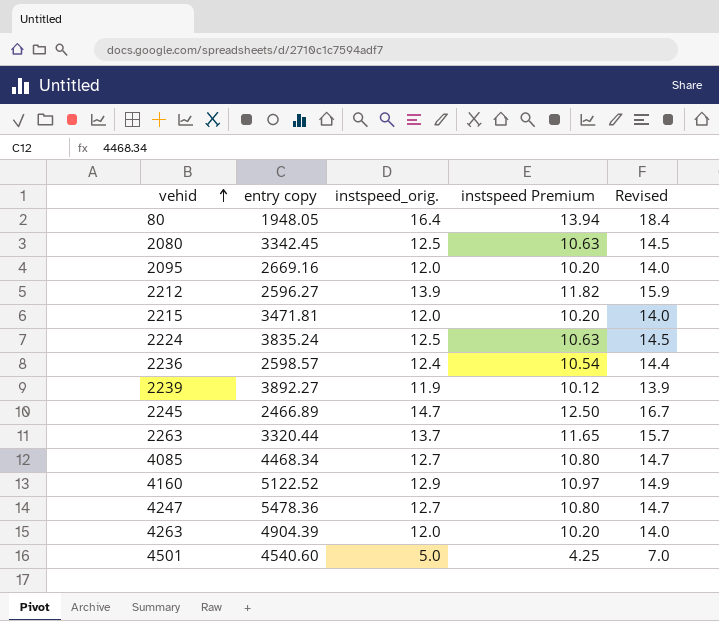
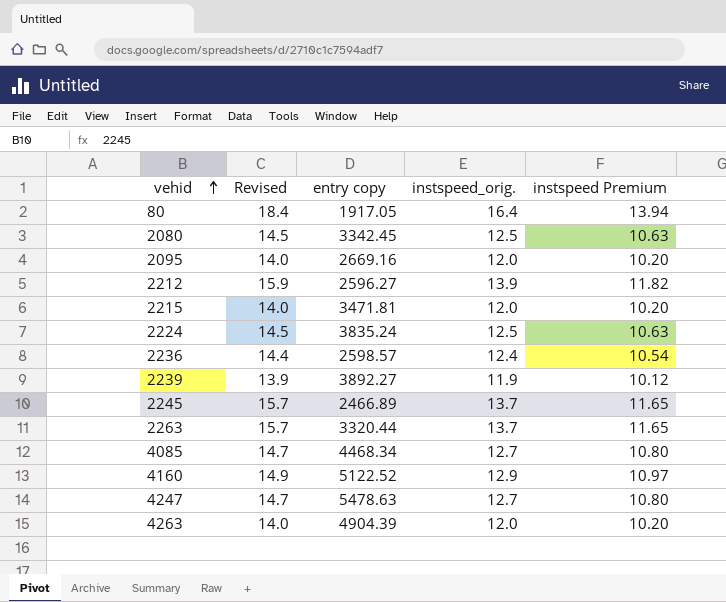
column Revised | position: 5 -> 2
row 4501: 4540.60 | 5.0 | 4.25 | 7.0 -> none
80 | entry copy: 1948.05 -> 1917.05
2245 | Revised: 16.7 -> 15.7
2245 | instspeed_orig.: 14.7 -> 13.7
2245 | instspeed Premium: 12.50 -> 11.65
4247 | entry copy: 5478.36 -> 5478.63

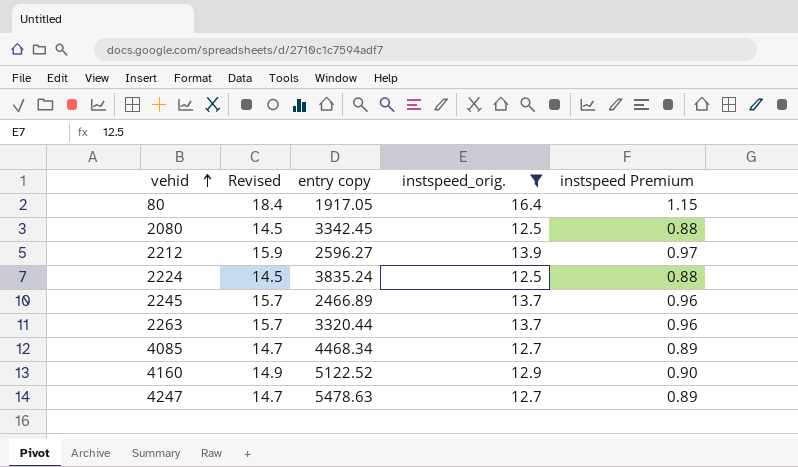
filter: none -> instspeed_orig. >= 12.5
column instspeed Premium | formula: [instspeed_orig.] * 0.85 -> [instspeed_orig.] * 0.07

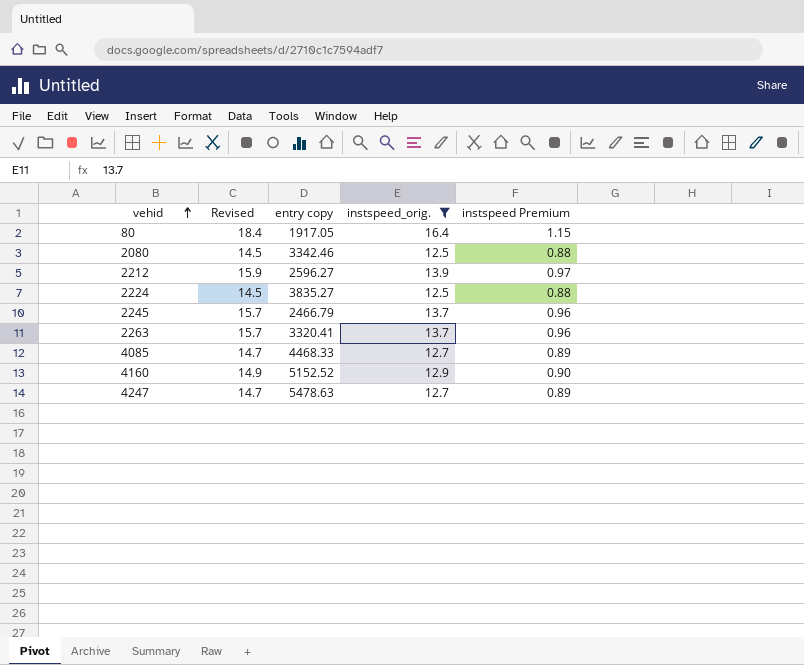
2080 | entry copy: 3342.45 -> 3342.46
2224 | entry copy: 3835.24 -> 3835.27
2245 | entry copy: 2466.89 -> 2466.79
2263 | entry copy: 3320.44 -> 3320.41
4085 | entry copy: 4468.34 -> 4468.33
4160 | entry copy: 5122.52 -> 5152.52

